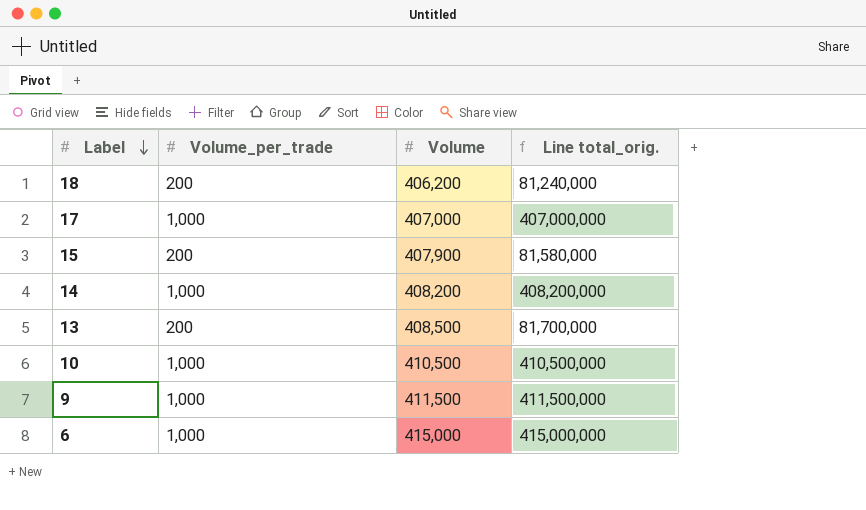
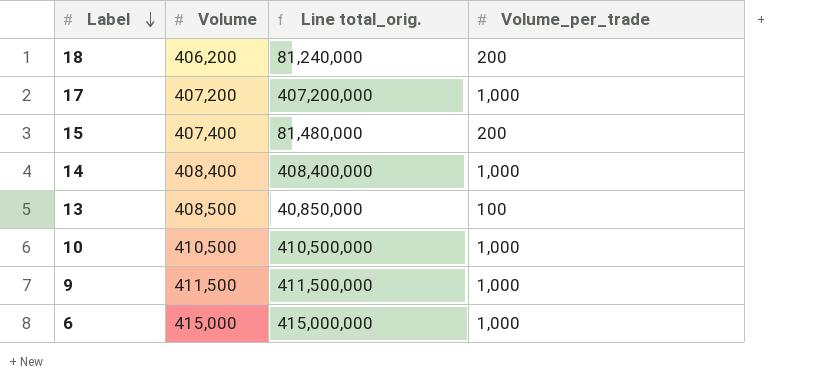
column Volume_per_trade | position: 2 -> 4
17 | Volume: 407,000 -> 407,200
17 | Line total_orig.: 407,000,000 -> 407,200,000
15 | Volume: 407,900 -> 407,400
15 | Line total_orig.: 81,580,000 -> 81,480,000
14 | Volume: 408,200 -> 408,400
14 | Line total_orig.: 408,200,000 -> 408,400,000
13 | Line total_orig.: 81,700,000 -> 40,850,000
13 | Volume_per_trade: 200 -> 100

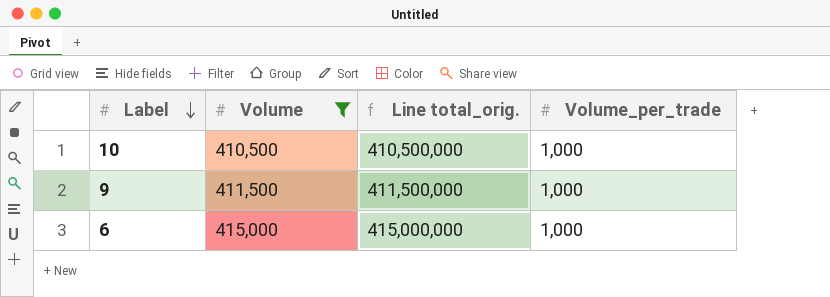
filter: none -> Volume >= 410,500

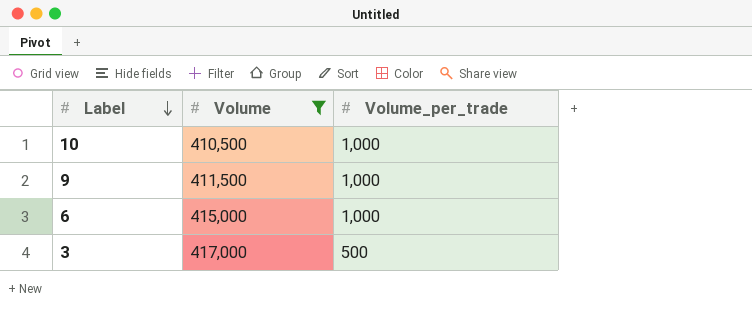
column Line total_orig. | formula: [Volume] * [Volume_per_trade] -> none
row 3: none -> 417,000 | 500

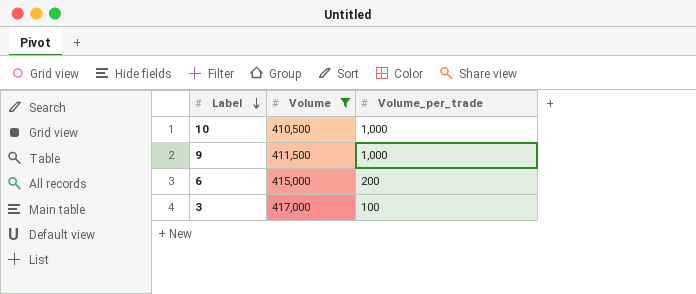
6 | Volume_per_trade: 1,000 -> 200
3 | Volume_per_trade: 500 -> 100

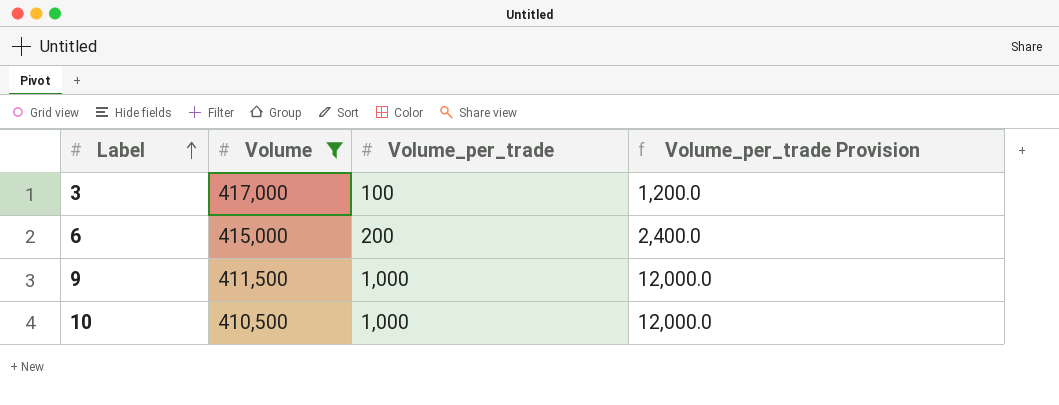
row order: Label descending -> Label ascending
column Volume_per_trade Provision | formula: none -> [Volume_per_trade] * 12

